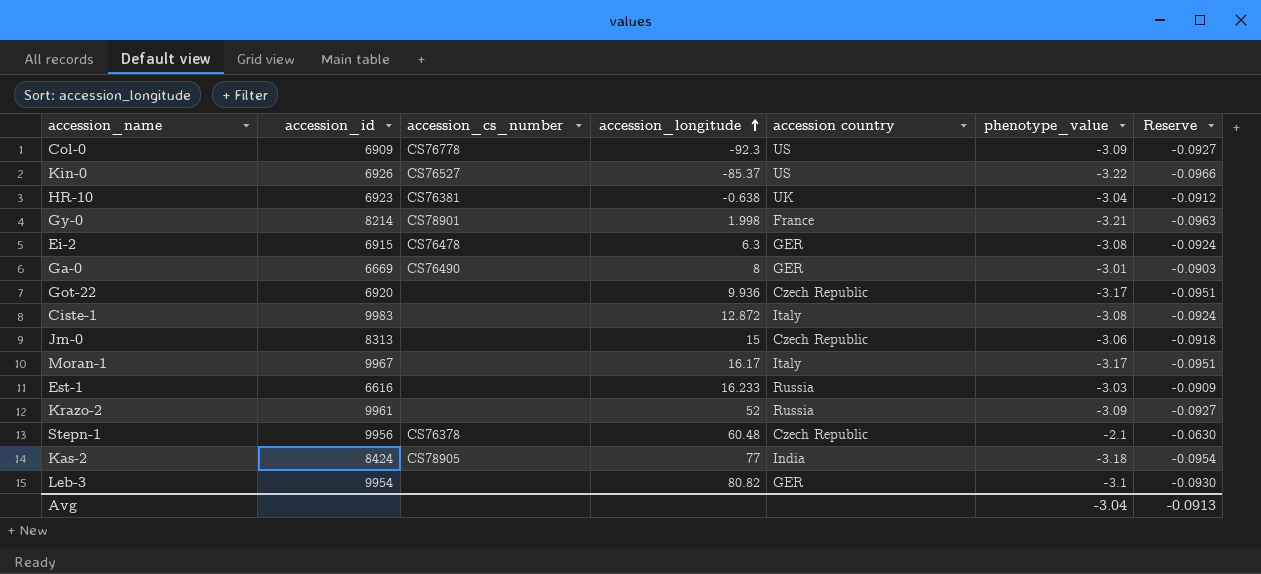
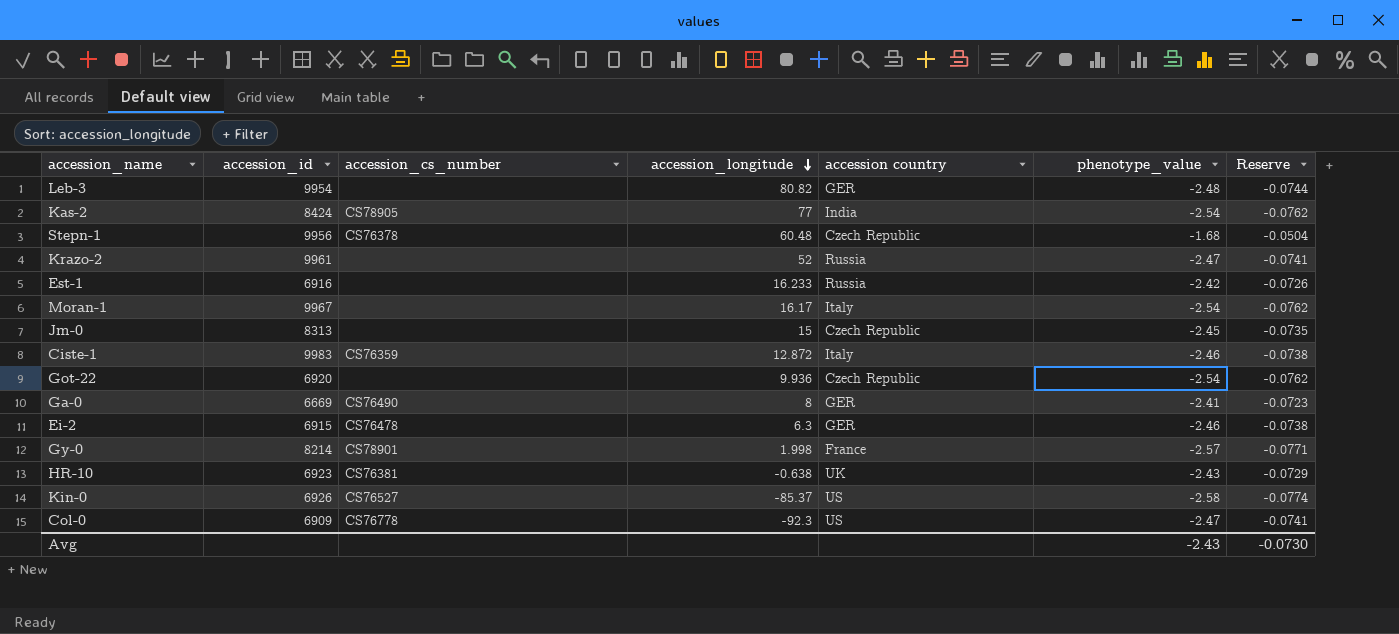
row order: accession_longitude ascending -> accession_longitude descending
Leb-3 | phenotype_value: -3.1 -> -2.48
Leb-3 | Reserve: -0.0930 -> -0.0744
Kas-2 | phenotype_value: -3.18 -> -2.54
Kas-2 | Reserve: -0.0954 -> -0.0762
Stepn-1 | phenotype_value: -2.1 -> -1.68
Stepn-1 | Reserve: -0.0630 -> -0.0504
Krazo-2 | phenotype_value: -3.09 -> -2.47
Krazo-2 | Reserve: -0.0927 -> -0.0741
Est-1 | accession_id: 6616 -> 6916
Est-1 | phenotype_value: -3.03 -> -2.42
Est-1 | Reserve: -0.0909 -> -0.0726
Moran-1 | phenotype_value: -3.17 -> -2.54
Moran-1 | Reserve: -0.0951 -> -0.0762
Jm-0 | phenotype_value: -3.06 -> -2.45
Jm-0 | Reserve: -0.0918 -> -0.0735
Ciste-1 | accession_cs_number: none -> CS76359
Ciste-1 | phenotype_value: -3.08 -> -2.46
Ciste-1 | Reserve: -0.0924 -> -0.0738
Got-22 | phenotype_value: -3.17 -> -2.54
Got-22 | Reserve: -0.0951 -> -0.0762
Ga-0 | phenotype_value: -3.01 -> -2.41
Ga-0 | Reserve: -0.0903 -> -0.0723
Ei-2 | phenotype_value: -3.08 -> -2.46
Ei-2 | Reserve: -0.0924 -> -0.0738
Gy-0 | phenotype_value: -3.21 -> -2.57
Gy-0 | Reserve: -0.0963 -> -0.0771
HR-10 | phenotype_value: -3.04 -> -2.43
HR-10 | Reserve: -0.0912 -> -0.0729
Kin-0 | phenotype_value: -3.22 -> -2.58
Kin-0 | Reserve: -0.0966 -> -0.0774
Col-0 | phenotype_value: -3.09 -> -2.47
Col-0 | Reserve: -0.0927 -> -0.0741
Avg | phenotype_value: -3.04 -> -2.43
Avg | Reserve: -0.0913 -> -0.0730

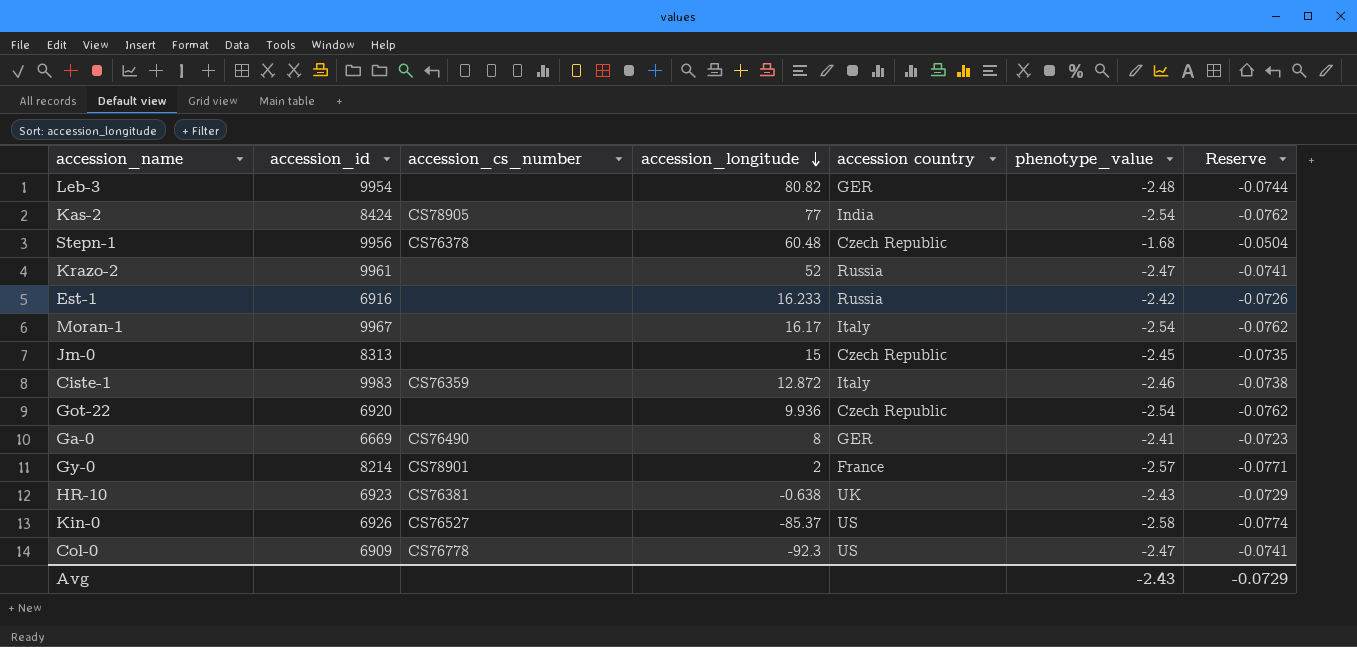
row Ei-2: 6915 | CS76478 | 6.3 | GER | -2.46 | -0.0738 -> none
Gy-0 | accession_longitude: 1.998 -> 2
Avg | Reserve: -0.0730 -> -0.0729

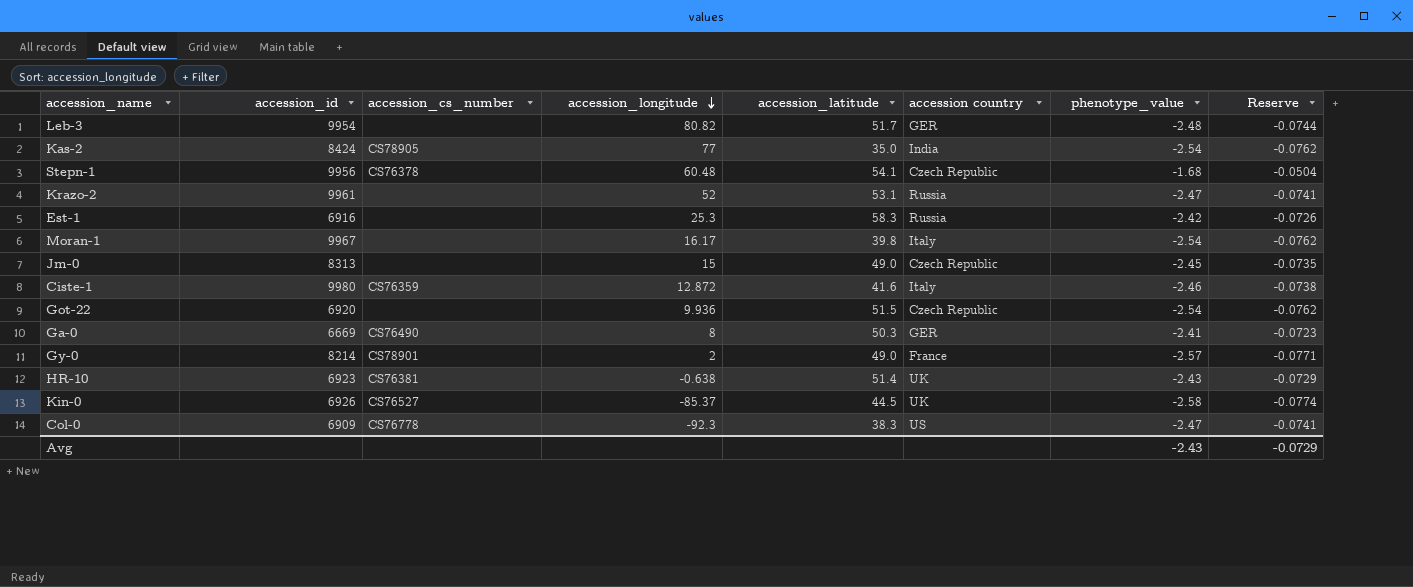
column accession_latitude | position: none -> 5
Est-1 | accession_longitude: 16.233 -> 25.3
Ciste-1 | accession_id: 9983 -> 9980
Kin-0 | accession country: US -> UK

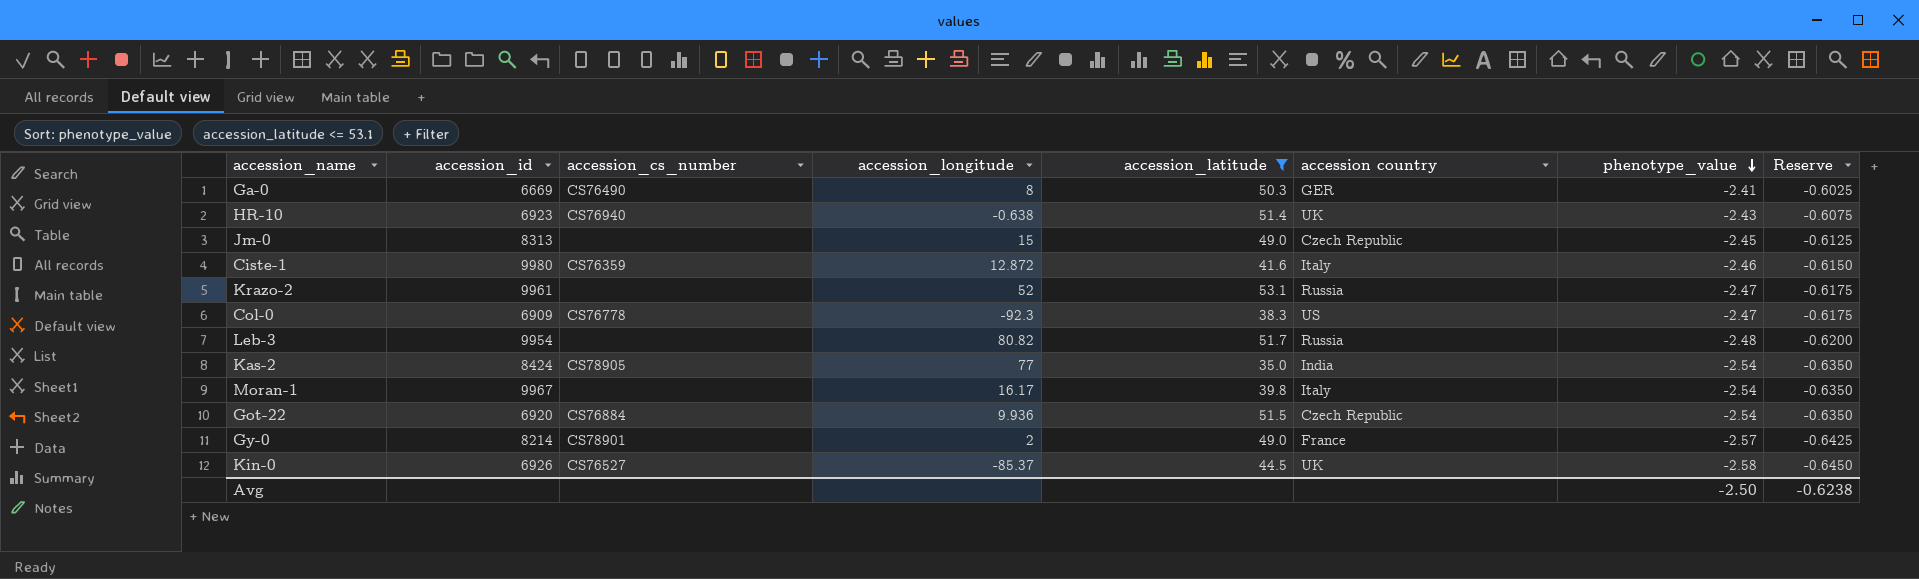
filter: none -> accession_latitude <= 53.1
row order: accession_longitude descending -> phenotype_value descending
column Reserve | formula: [phenotype_value] * 0.03 -> [phenotype_value] * 0.25
HR-10 | accession_cs_number: CS76381 -> CS76940
Leb-3 | accession country: GER -> Russia
Got-22 | accession_cs_number: none -> CS76884
Avg | phenotype_value: -2.43 -> -2.50
Avg | Reserve: -0.0729 -> -0.6238

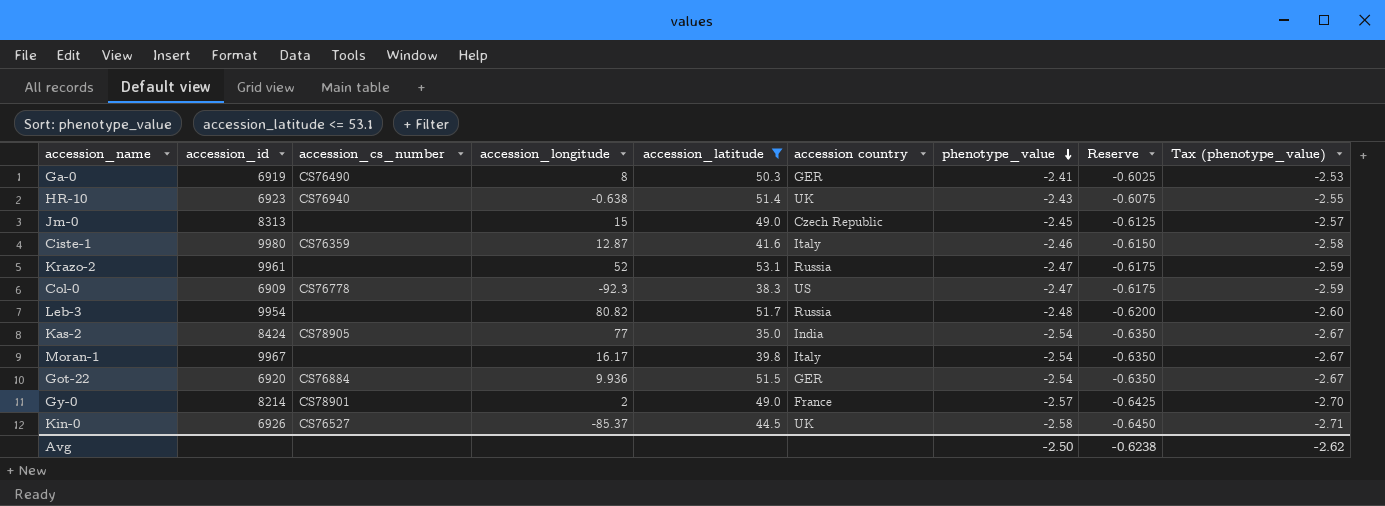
column Tax (phenotype_value) | formula: none -> [phenotype_value] * 1.05
Ga-0 | accession_id: 6669 -> 6919
Ciste-1 | accession_longitude: 12.872 -> 12.87
Got-22 | accession country: Czech Republic -> GER

